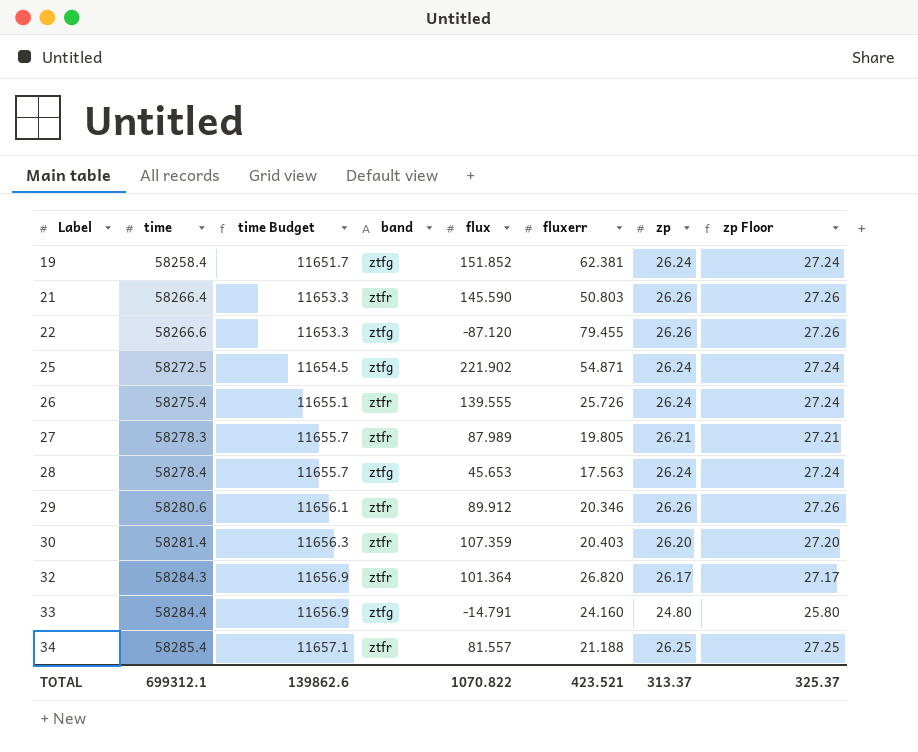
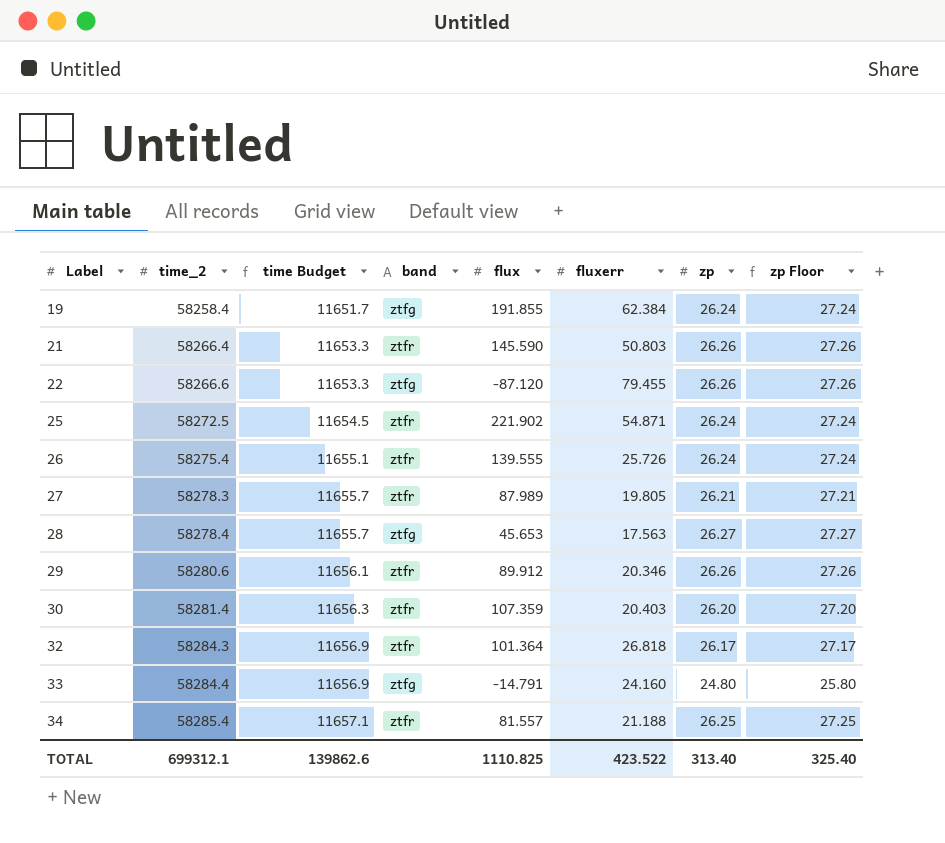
column name: time -> time_2
19 | flux: 151.852 -> 191.855
19 | fluxerr: 62.381 -> 62.384
25 | band: ztfg -> ztfr
28 | zp: 26.24 -> 26.27
28 | zp Floor: 27.24 -> 27.27
32 | fluxerr: 26.820 -> 26.818
TOTAL | flux: 1070.822 -> 1110.825
TOTAL | fluxerr: 423.521 -> 423.522
TOTAL | zp: 313.37 -> 313.40
TOTAL | zp Floor: 325.37 -> 325.40

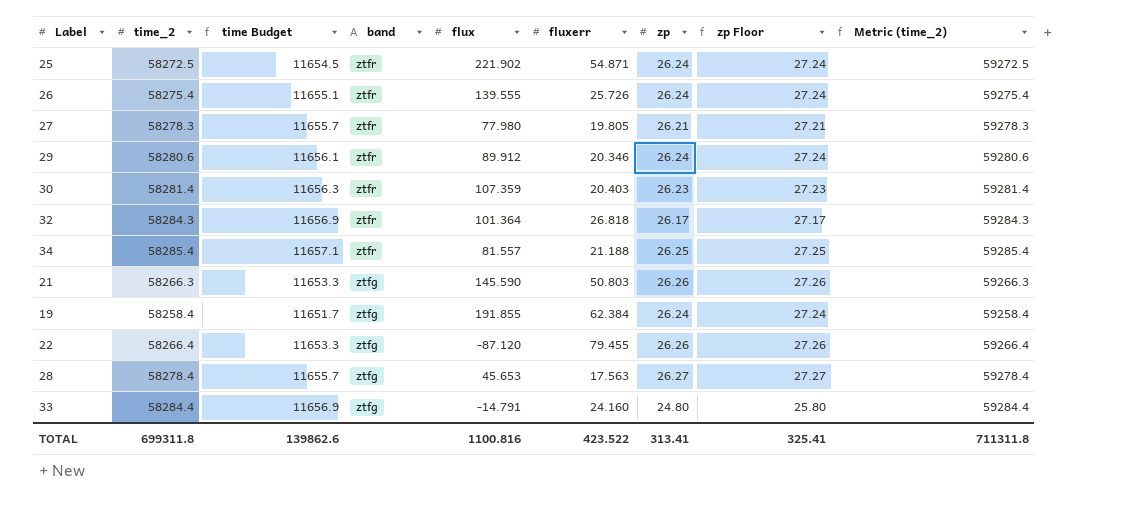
row order: Label ascending -> band descending
column Metric (time_2) | formula: none -> [time_2] + 1000
27 | flux: 87.989 -> 77.980
29 | zp: 26.26 -> 26.24
29 | zp Floor: 27.26 -> 27.24
30 | zp: 26.20 -> 26.23
30 | zp Floor: 27.20 -> 27.23
21 | time_2: 58266.4 -> 58266.3
21 | band: ztfr -> ztfg
22 | time_2: 58266.6 -> 58266.4
TOTAL | time_2: 699312.1 -> 699311.8
TOTAL | flux: 1110.825 -> 1100.816
TOTAL | zp: 313.40 -> 313.41
TOTAL | zp Floor: 325.40 -> 325.41

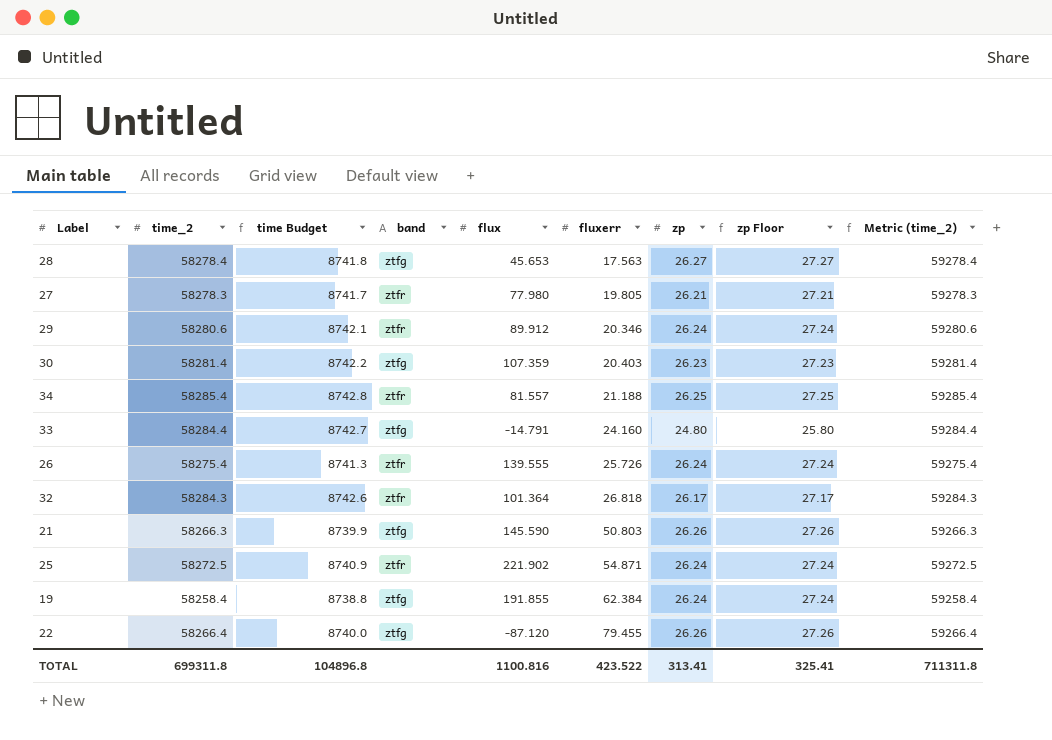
row order: band descending -> fluxerr ascending
column time Budget | formula: [time_2] * 0.2 -> [time_2] * 0.15
30 | band: ztfr -> ztfg
TOTAL | time Budget: 139862.6 -> 104896.8

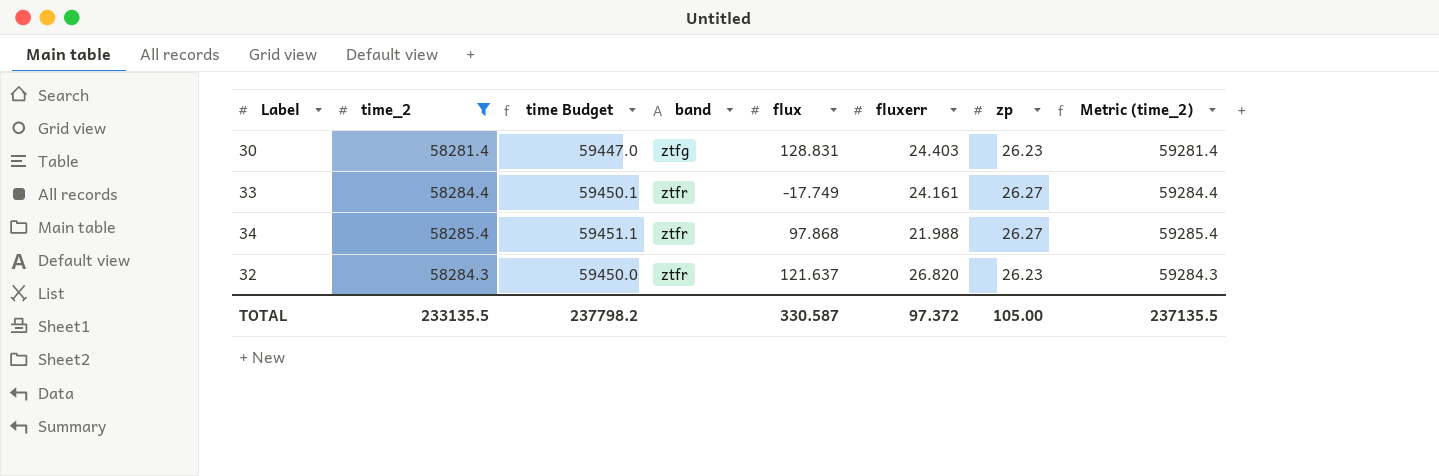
filter: none -> time_2 >= 58281.4
row order: fluxerr ascending -> band ascending
column zp Floor | formula: [zp] + 1 -> none
column time Budget | formula: [time_2] * 0.15 -> [time_2] * 1.02
30 | flux: 107.359 -> 128.831
30 | fluxerr: 20.403 -> 24.403
33 | band: ztfg -> ztfr
33 | flux: -14.791 -> -17.749
33 | fluxerr: 24.160 -> 24.161
33 | zp: 24.80 -> 26.27
34 | flux: 81.557 -> 97.868
34 | fluxerr: 21.188 -> 21.988
34 | zp: 26.25 -> 26.27
32 | flux: 101.364 -> 121.637
32 | fluxerr: 26.818 -> 26.820
32 | zp: 26.17 -> 26.23
TOTAL | time_2: 699311.8 -> 233135.5
TOTAL | time Budget: 104896.8 -> 237798.2
TOTAL | flux: 1100.816 -> 330.587
TOTAL | fluxerr: 423.522 -> 97.372
TOTAL | zp: 313.41 -> 105.00
TOTAL | Metric (time_2): 711311.8 -> 237135.5

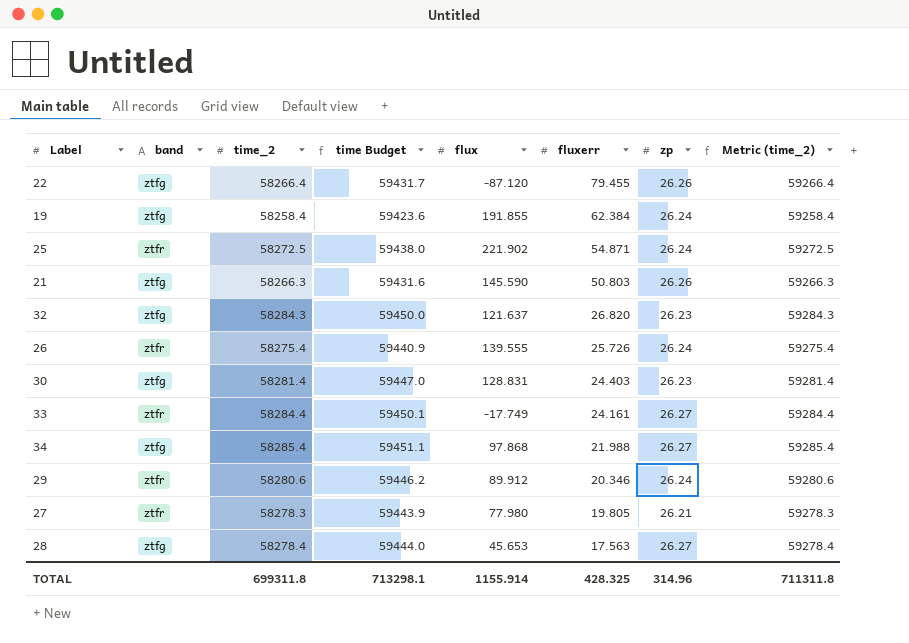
filter: time_2 >= 58281.4 -> none
row order: band ascending -> fluxerr descending
column band | position: 4 -> 2
32 | band: ztfr -> ztfg
34 | band: ztfr -> ztfg
TOTAL | time_2: 233135.5 -> 699311.8
TOTAL | time Budget: 237798.2 -> 713298.1
TOTAL | flux: 330.587 -> 1155.914
TOTAL | fluxerr: 97.372 -> 428.325
TOTAL | zp: 105.00 -> 314.96
TOTAL | Metric (time_2): 237135.5 -> 711311.8

